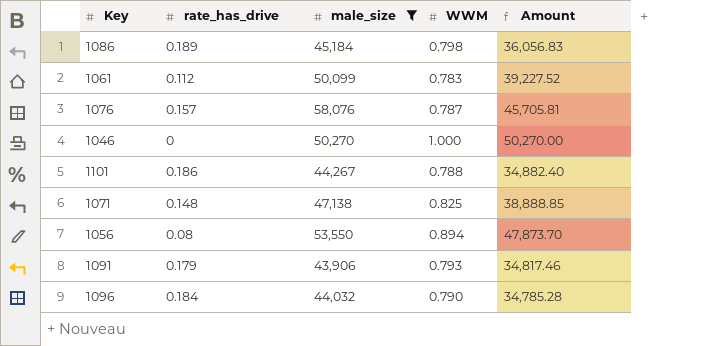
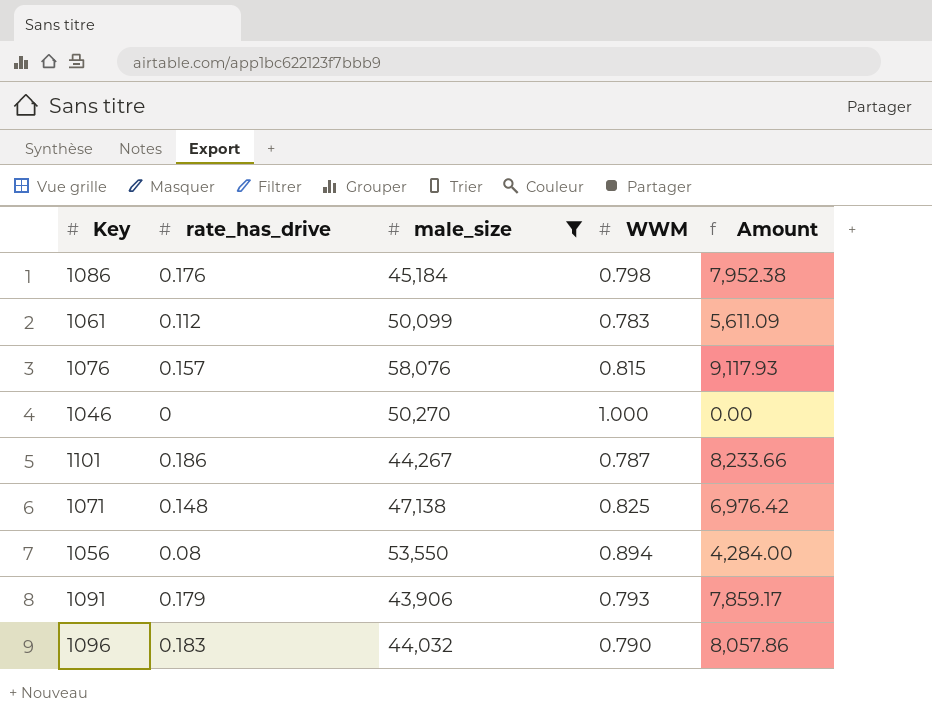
column Amount | formula: [male_size] * [WWM] -> [rate_has_drive] * [male_size]
1086 | rate_has_drive: 0.189 -> 0.176
1076 | WWM: 0.787 -> 0.815
1101 | WWM: 0.788 -> 0.787
1096 | rate_has_drive: 0.184 -> 0.183

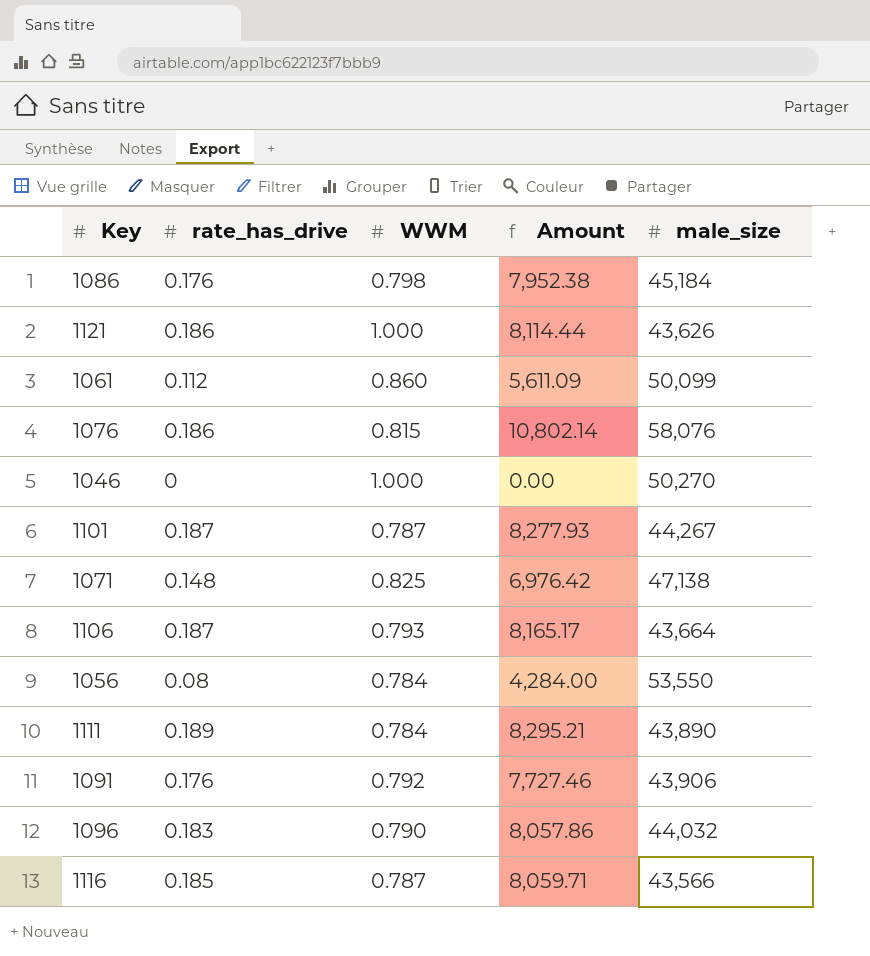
filter: male_size >= 43,906 -> none
column male_size | position: 3 -> 5
1061 | WWM: 0.783 -> 0.860
1076 | rate_has_drive: 0.157 -> 0.186
1076 | Amount: 9,117.93 -> 10,802.14
1101 | rate_has_drive: 0.186 -> 0.187
1101 | Amount: 8,233.66 -> 8,277.93
1056 | WWM: 0.894 -> 0.784
1091 | rate_has_drive: 0.179 -> 0.176
1091 | WWM: 0.793 -> 0.792
1091 | Amount: 7,859.17 -> 7,727.46

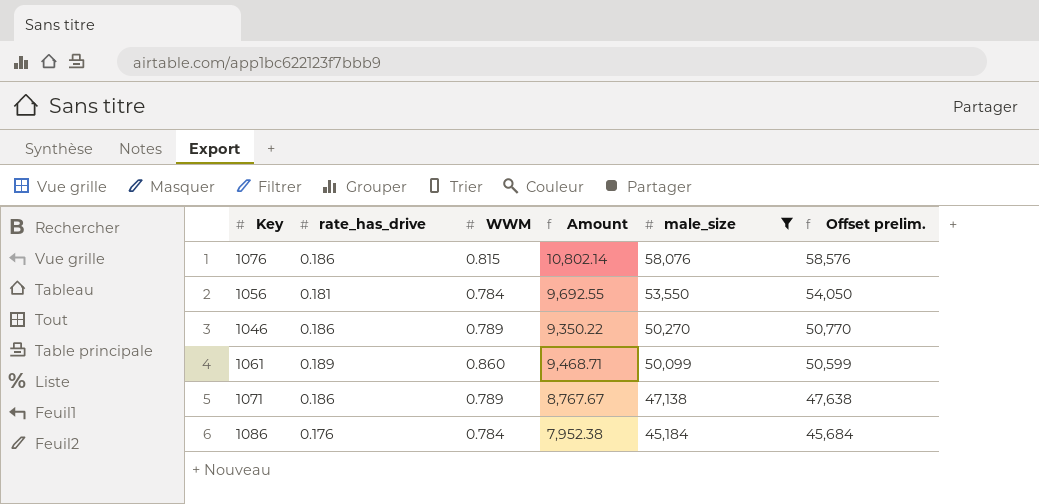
filter: none -> male_size >= 45,184
row order: none -> male_size descending
column Offset prelim. | formula: none -> [male_size] + 500
1056 | rate_has_drive: 0.08 -> 0.181
1056 | Amount: 4,284.00 -> 9,692.55
1046 | rate_has_drive: 0 -> 0.186
1046 | WWM: 1.000 -> 0.789
1046 | Amount: 0.00 -> 9,350.22
1061 | rate_has_drive: 0.112 -> 0.189
1061 | Amount: 5,611.09 -> 9,468.71
1071 | rate_has_drive: 0.148 -> 0.186
1071 | WWM: 0.825 -> 0.789
1071 | Amount: 6,976.42 -> 8,767.67
1086 | WWM: 0.798 -> 0.784

